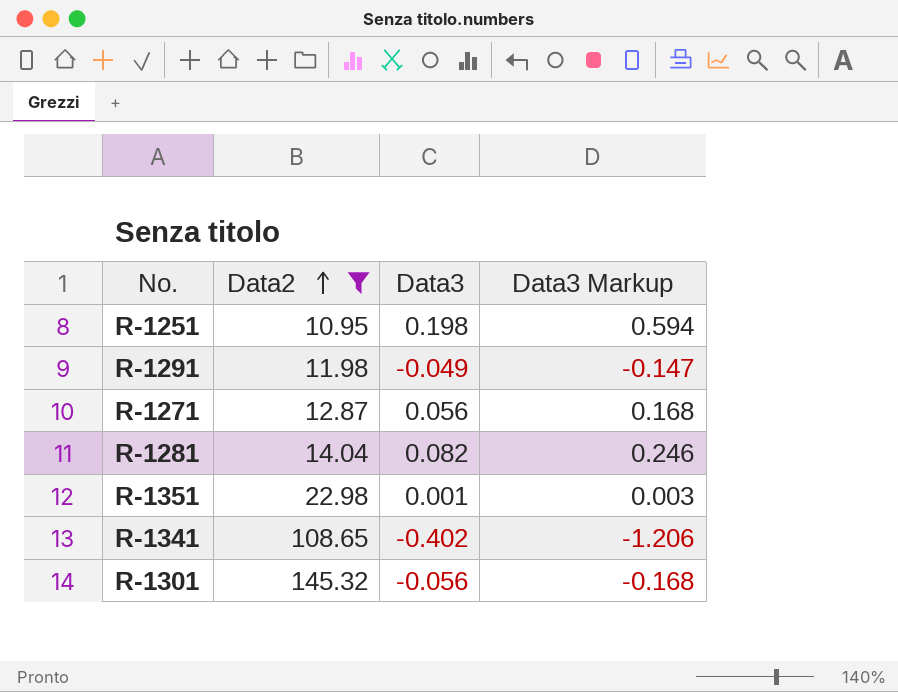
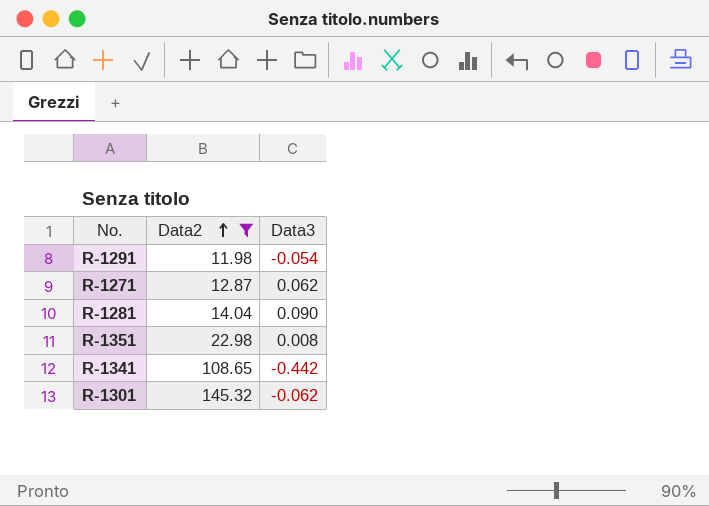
column Data3 Markup | formula: [Data3] * 3 -> none
row R-1251: 10.95 | 0.198 | 0.594 -> none
R-1291 | Data3: -0.049 -> -0.054
R-1271 | Data3: 0.056 -> 0.062
R-1281 | Data3: 0.082 -> 0.090
R-1351 | Data3: 0.001 -> 0.008
R-1341 | Data3: -0.402 -> -0.442
R-1301 | Data3: -0.056 -> -0.062

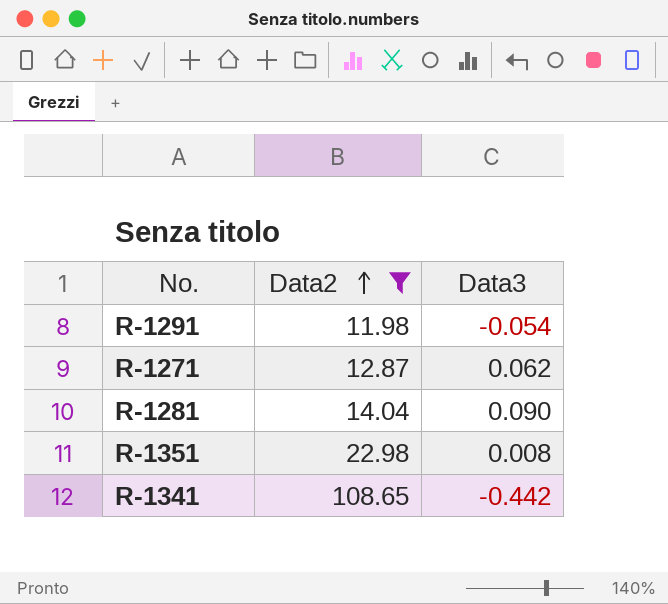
row R-1301: 145.32 | -0.062 -> none

